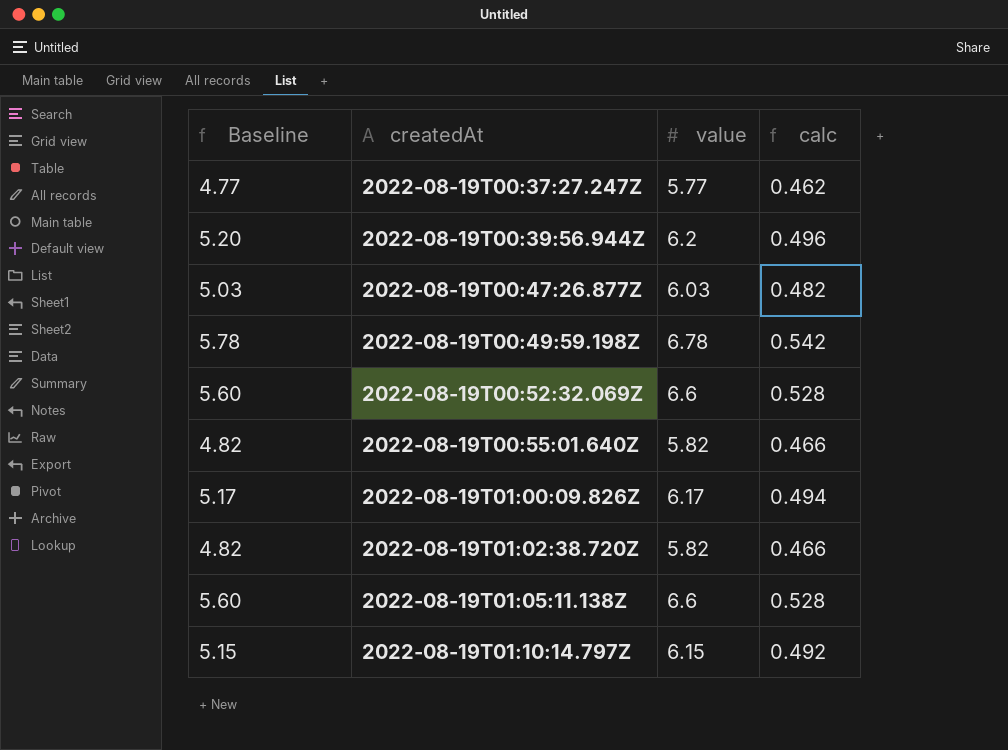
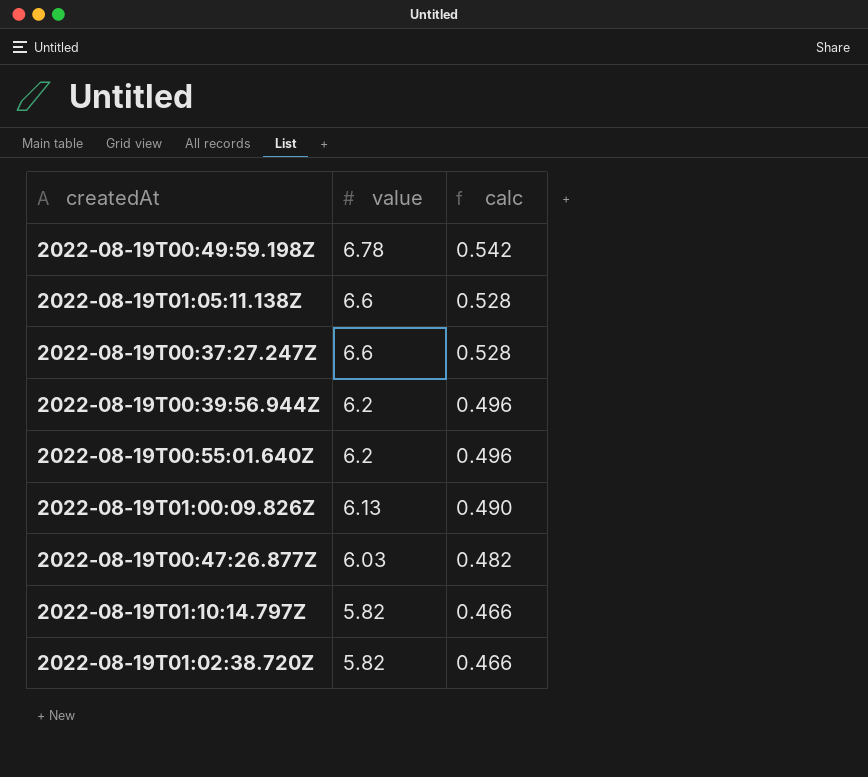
row order: createdAt ascending -> value descending
column Baseline | formula: [value] - 1 -> none
row 2022-08-19T00:52:32.069Z: 5.60 | 6.6 | 0.528 -> none
2022-08-19T00:37:27.247Z | value: 5.77 -> 6.6
2022-08-19T00:37:27.247Z | calc: 0.462 -> 0.528
2022-08-19T00:55:01.640Z | value: 5.82 -> 6.2
2022-08-19T00:55:01.640Z | calc: 0.466 -> 0.496
2022-08-19T01:00:09.826Z | value: 6.17 -> 6.13
2022-08-19T01:00:09.826Z | calc: 0.494 -> 0.490
2022-08-19T01:10:14.797Z | value: 6.15 -> 5.82
2022-08-19T01:10:14.797Z | calc: 0.492 -> 0.466

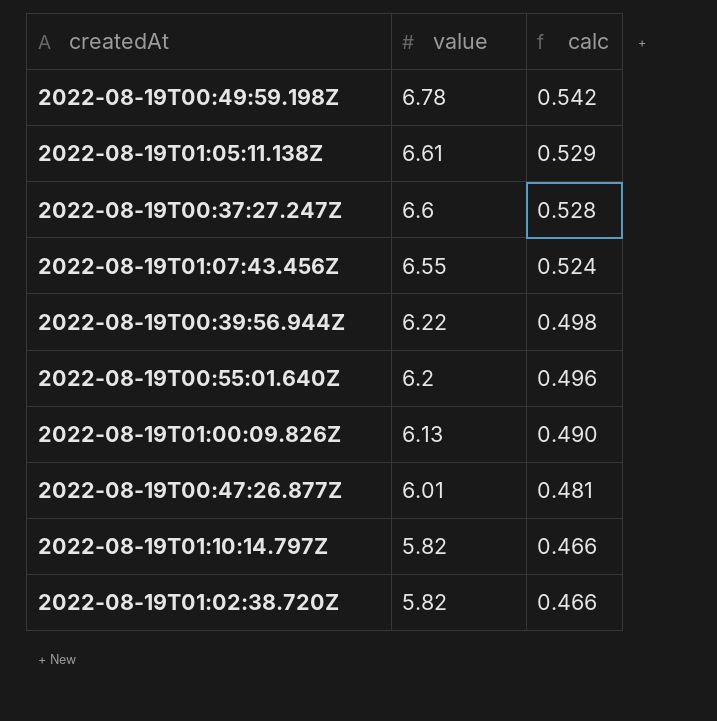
2022-08-19T01:05:11.138Z | value: 6.6 -> 6.61
2022-08-19T01:05:11.138Z | calc: 0.528 -> 0.529
row 2022-08-19T01:07:43.456Z: none -> 6.55 | 0.524
2022-08-19T00:39:56.944Z | value: 6.2 -> 6.22
2022-08-19T00:39:56.944Z | calc: 0.496 -> 0.498
2022-08-19T00:47:26.877Z | value: 6.03 -> 6.01
2022-08-19T00:47:26.877Z | calc: 0.482 -> 0.481

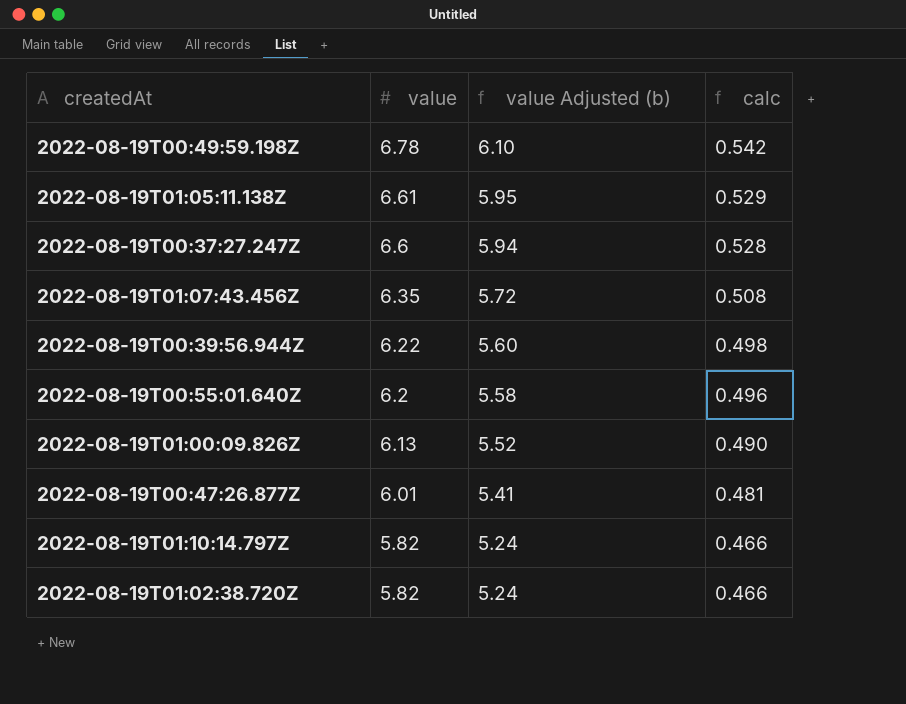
column value Adjusted (b) | formula: none -> [value] * 0.9
2022-08-19T01:07:43.456Z | value: 6.55 -> 6.35
2022-08-19T01:07:43.456Z | calc: 0.524 -> 0.508

